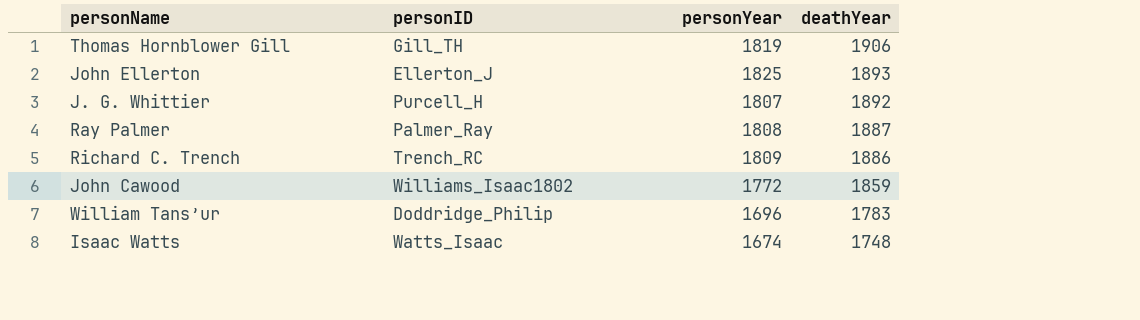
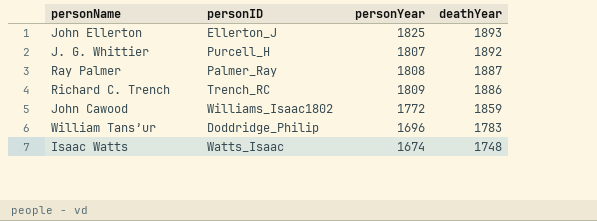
row Thomas Hornblower Gill: Gill_TH | 1819 | 1906 -> none

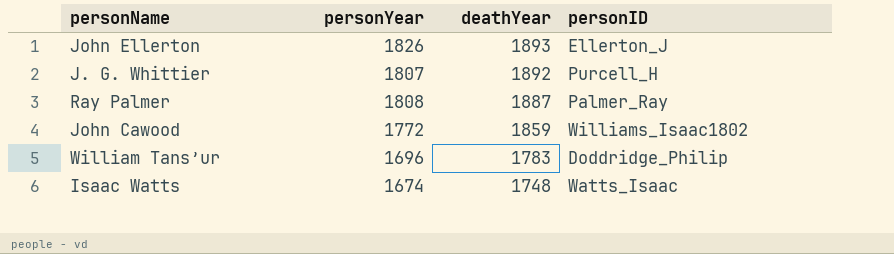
column personID | position: 2 -> 4
row Richard C. Trench: Trench_RC | 1809 | 1886 -> none
John Ellerton | personYear: 1825 -> 1826

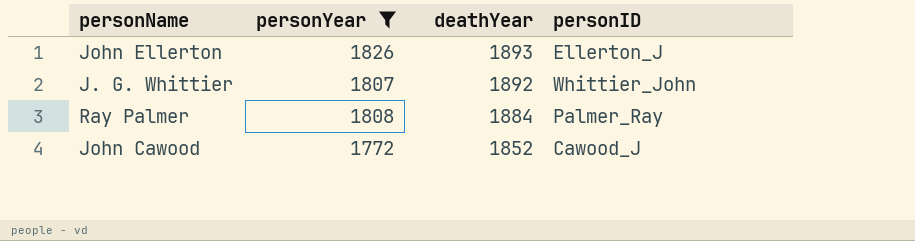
filter: none -> personYear >= 1772
J. G. Whittier | personID: Purcell_H -> Whittier_John
Ray Palmer | deathYear: 1887 -> 1884
John Cawood | deathYear: 1859 -> 1852
John Cawood | personID: Williams_Isaac1802 -> Cawood_J

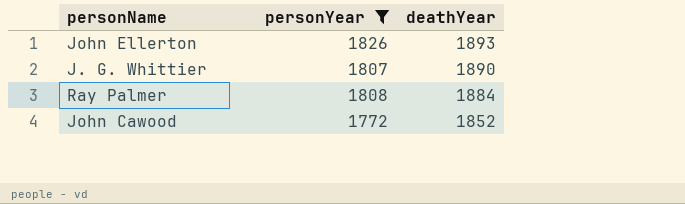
column personID | position: 4 -> none
J. G. Whittier | deathYear: 1892 -> 1890

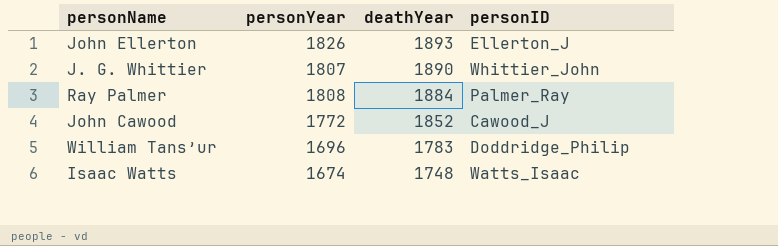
filter: personYear >= 1772 -> none
column personID | position: none -> 4

